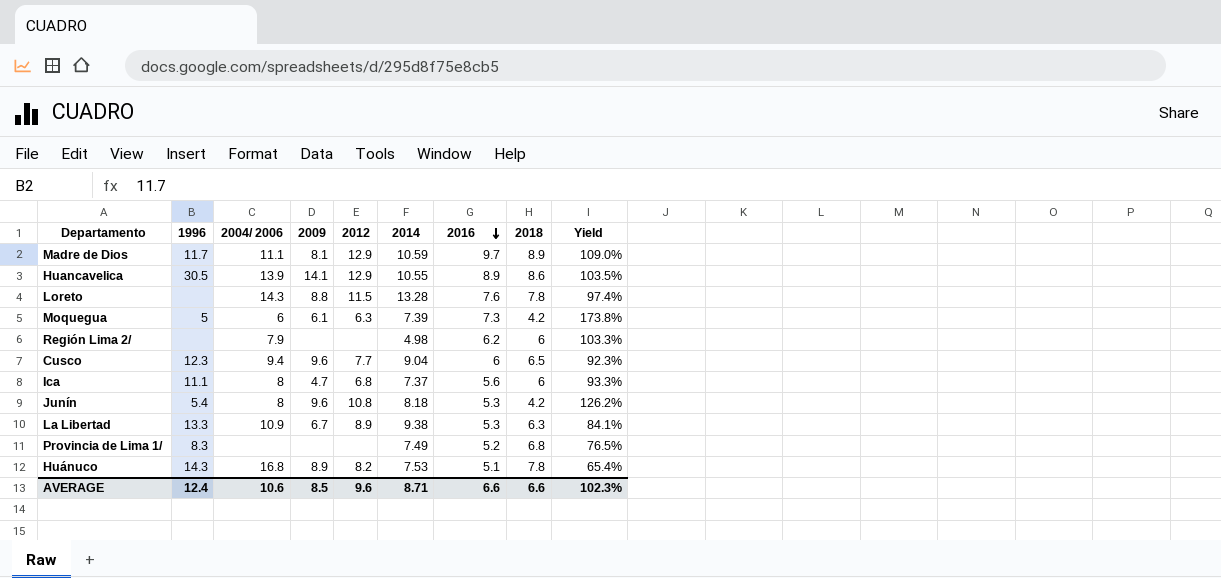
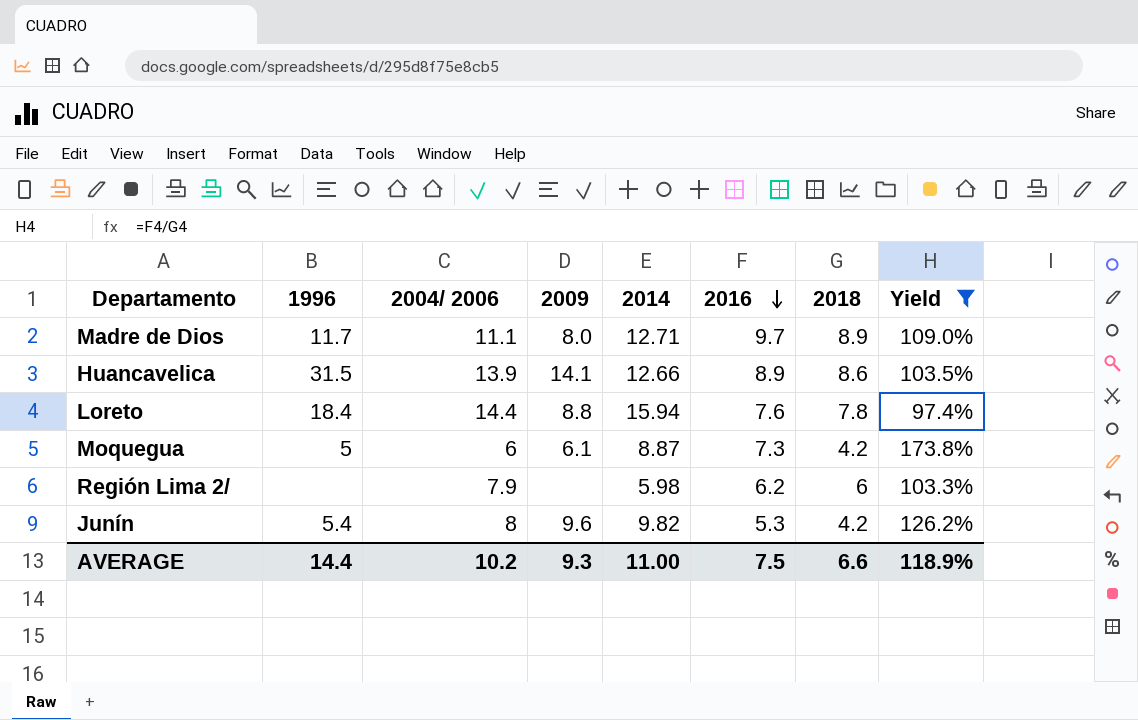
filter: none -> Yield >= 97.4%
column 2012 | position: 5 -> none
Madre de Dios | 2009: 8.1 -> 8.0
Madre de Dios | 2014: 10.59 -> 12.71
Huancavelica | 1996: 30.5 -> 31.5
Huancavelica | 2014: 10.55 -> 12.66
Loreto | 1996: none -> 18.4
Loreto | 2004/ 2006: 14.3 -> 14.4
Loreto | 2014: 13.28 -> 15.94
Moquegua | 2014: 7.39 -> 8.87
Región Lima 2/ | 2014: 4.98 -> 5.98
Junín | 2014: 8.18 -> 9.82
AVERAGE | 1996: 12.4 -> 14.4
AVERAGE | 2004/ 2006: 10.6 -> 10.2
AVERAGE | 2009: 8.5 -> 9.3
AVERAGE | 2014: 8.71 -> 11.00
AVERAGE | 2016: 6.6 -> 7.5
AVERAGE | Yield: 102.3% -> 118.9%

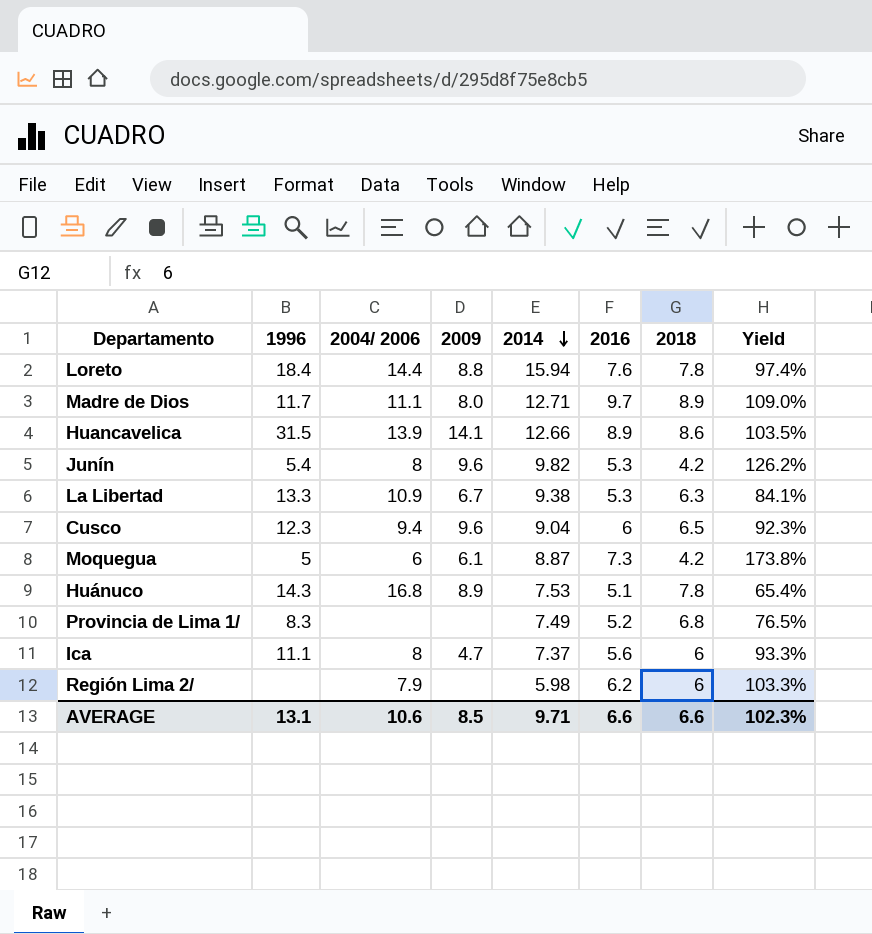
filter: Yield >= 97.4% -> none
row order: 2016 descending -> 2014 descending
AVERAGE | 1996: 14.4 -> 13.1
AVERAGE | 2004/ 2006: 10.2 -> 10.6
AVERAGE | 2009: 9.3 -> 8.5
AVERAGE | 2014: 11.00 -> 9.71
AVERAGE | 2016: 7.5 -> 6.6
AVERAGE | Yield: 118.9% -> 102.3%

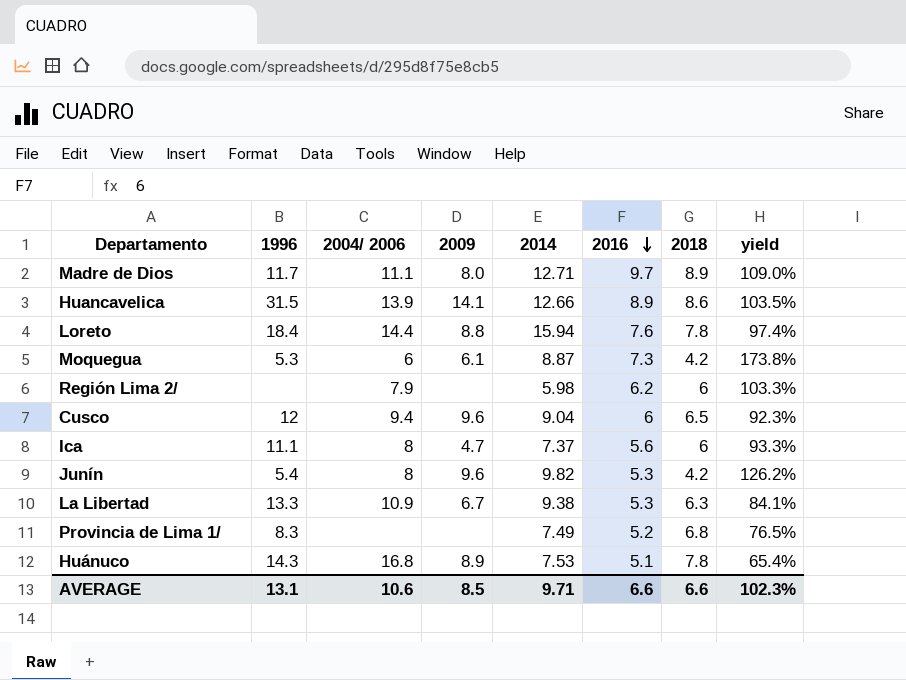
row order: 2014 descending -> 2016 descending
column name: Yield -> yield
Moquegua | 1996: 5 -> 5.3
Cusco | 1996: 12.3 -> 12

